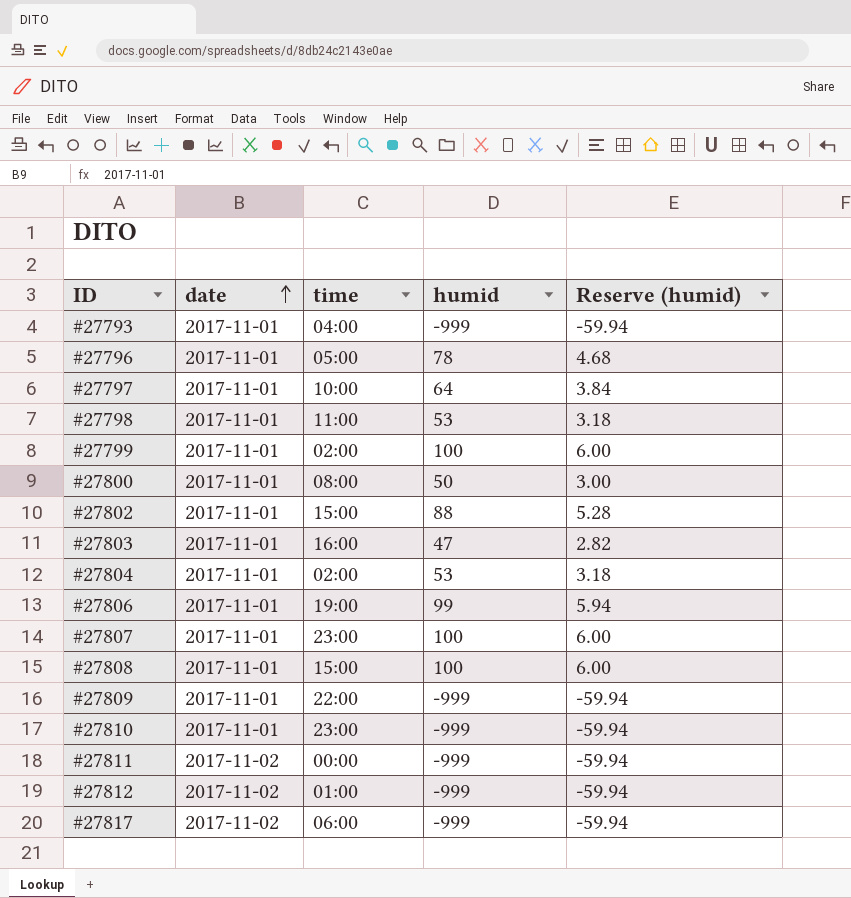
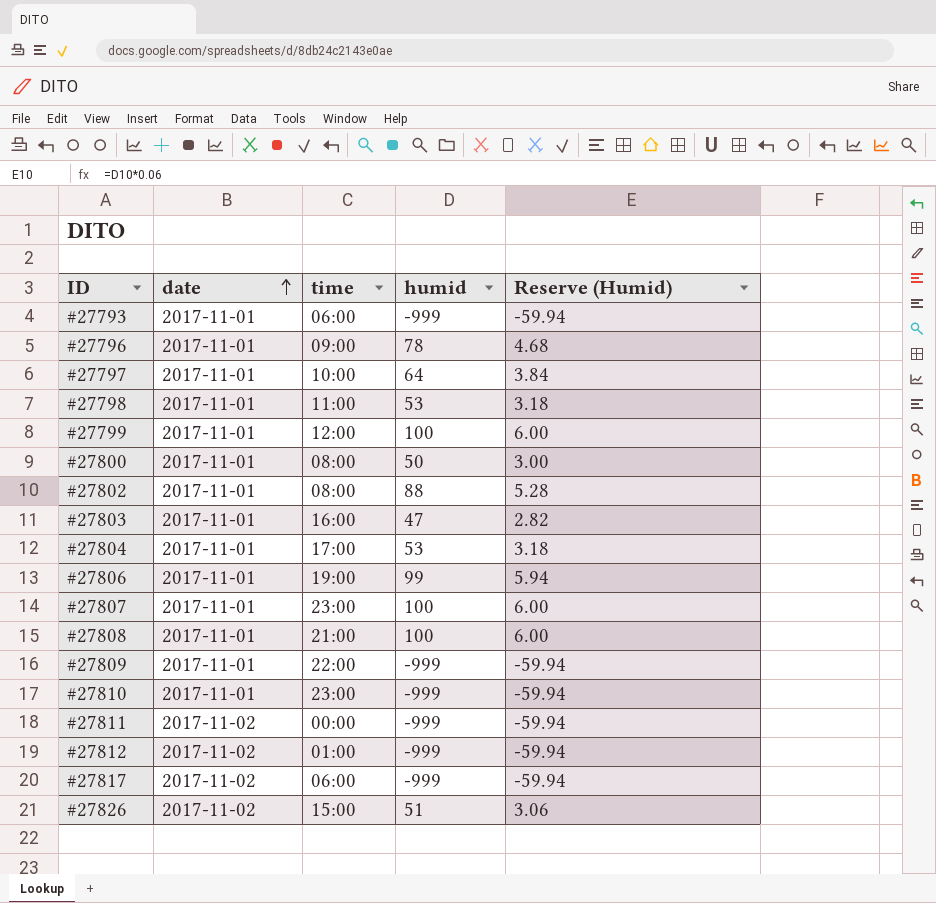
column name: Reserve (humid) -> Reserve (Humid)
#27793 | time: 04:00 -> 06:00
#27796 | time: 05:00 -> 09:00
#27799 | time: 02:00 -> 12:00
#27802 | time: 15:00 -> 08:00
#27804 | time: 02:00 -> 17:00
#27808 | time: 15:00 -> 21:00
row #27826: none -> 2017-11-02 | 15:00 | 51 | 3.06

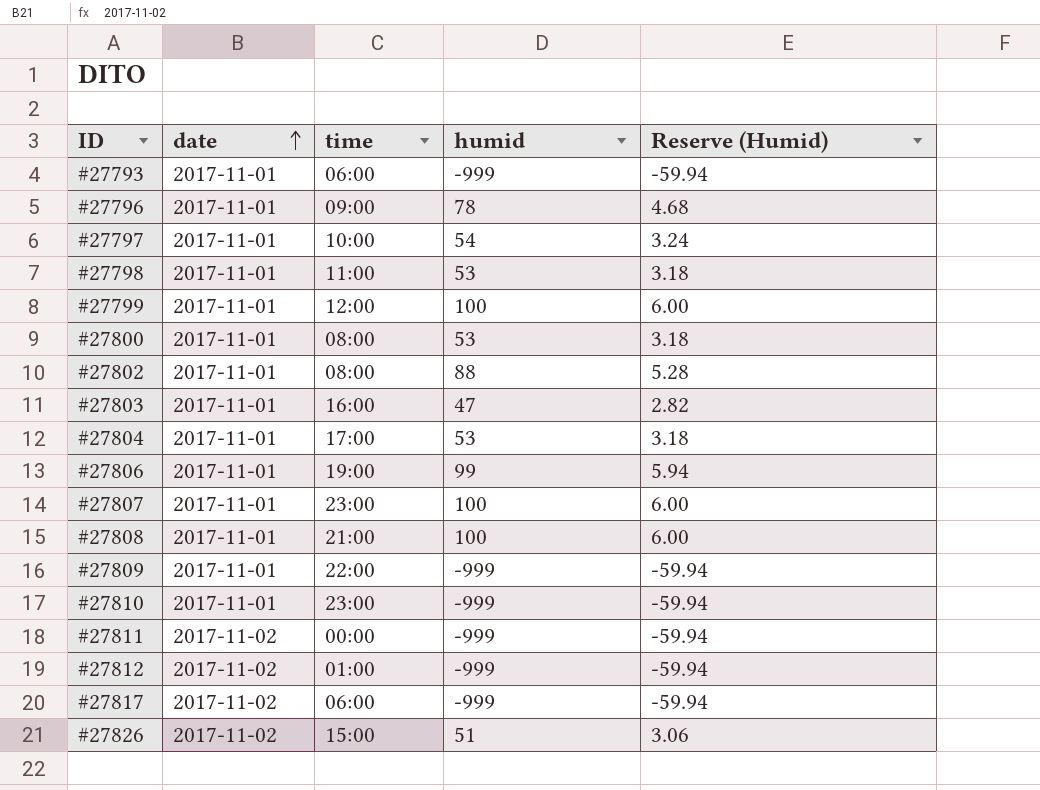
#27797 | humid: 64 -> 54
#27797 | Reserve (Humid): 3.84 -> 3.24
#27800 | humid: 50 -> 53
#27800 | Reserve (Humid): 3.00 -> 3.18

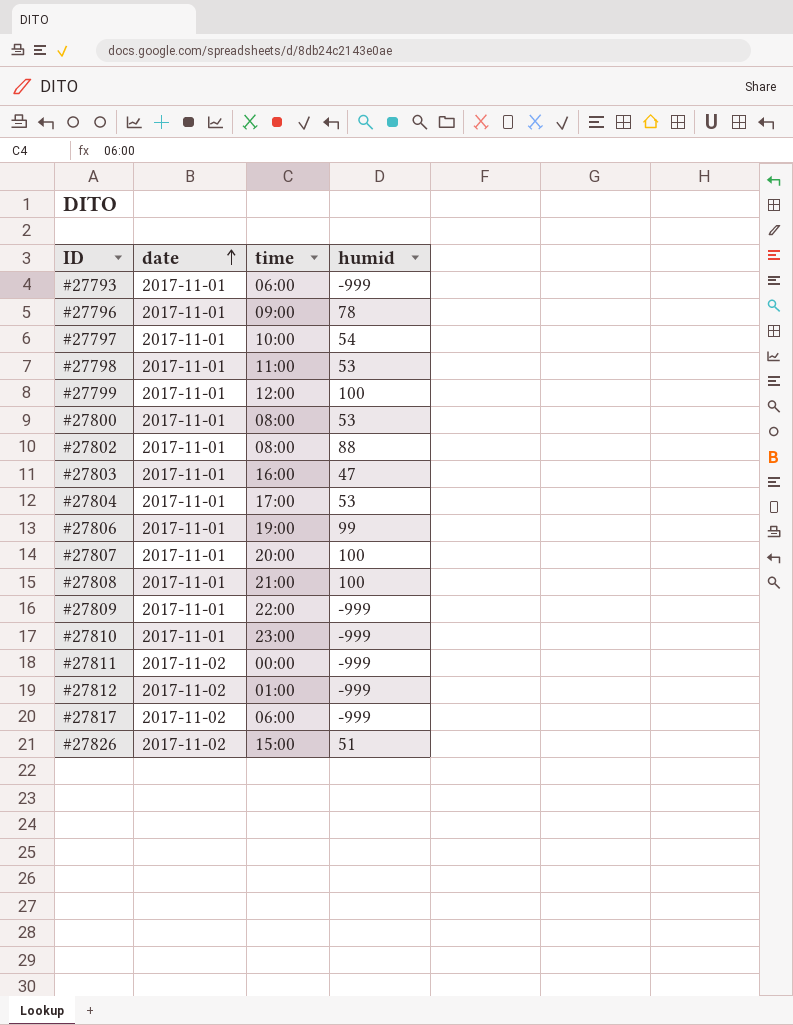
column Reserve (Humid) | formula: [humid] * 0.06 -> none
#27807 | time: 23:00 -> 20:00

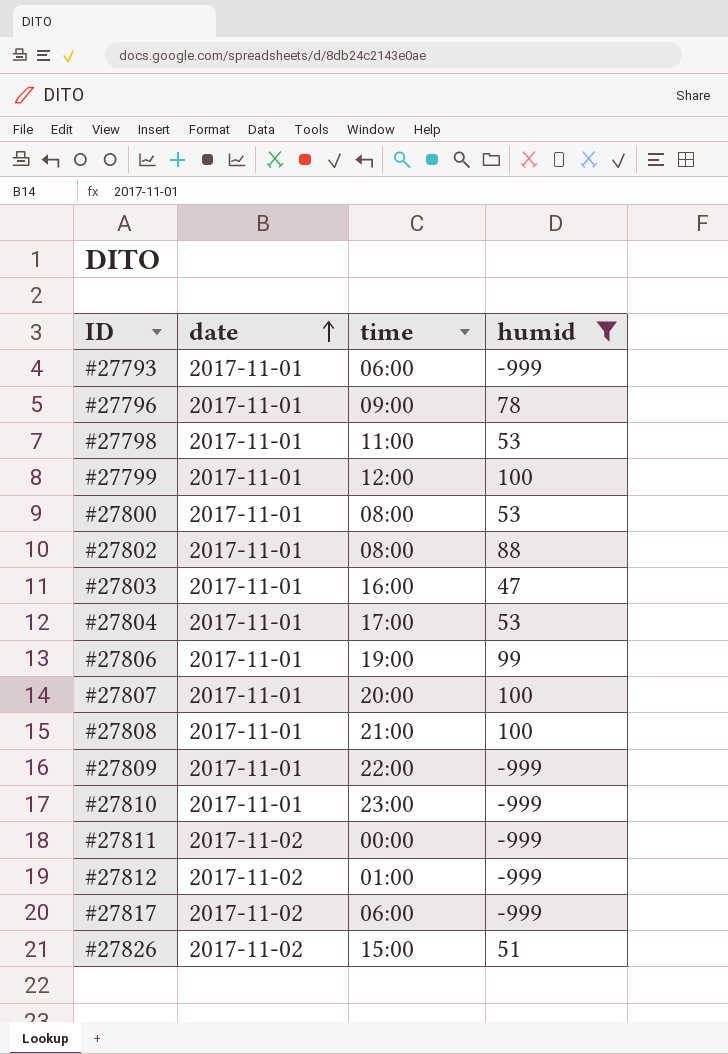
filter: none -> humid != 54

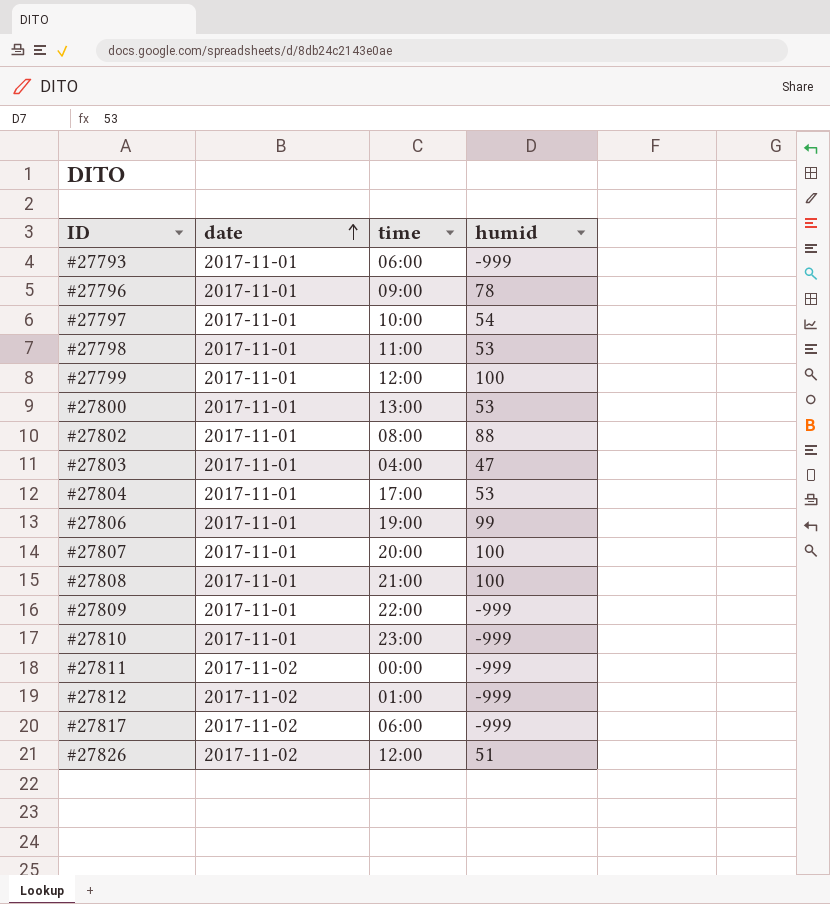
filter: humid != 54 -> none
#27800 | time: 08:00 -> 13:00
#27803 | time: 16:00 -> 04:00
#27826 | time: 15:00 -> 12:00

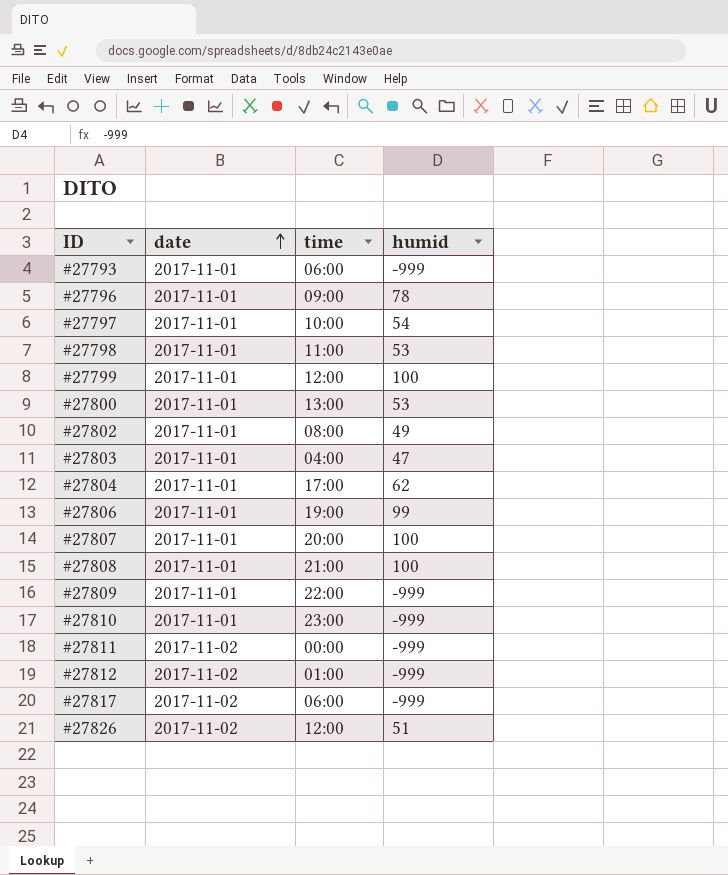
#27802 | humid: 88 -> 49
#27804 | humid: 53 -> 62

